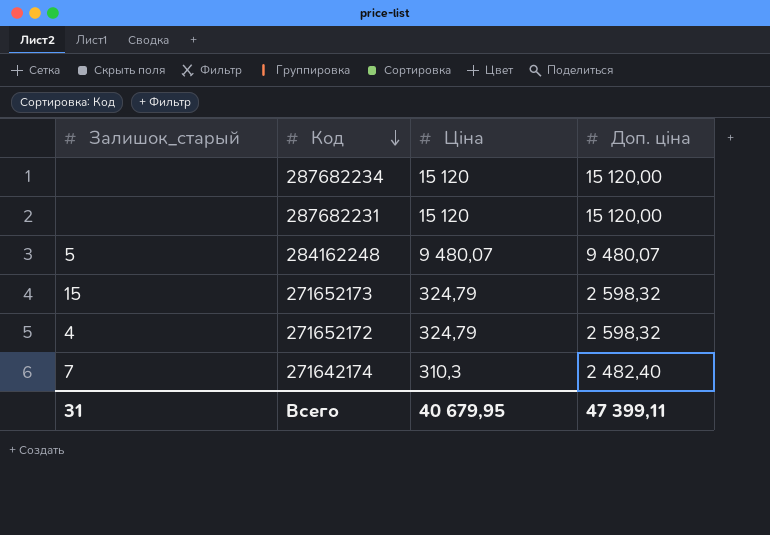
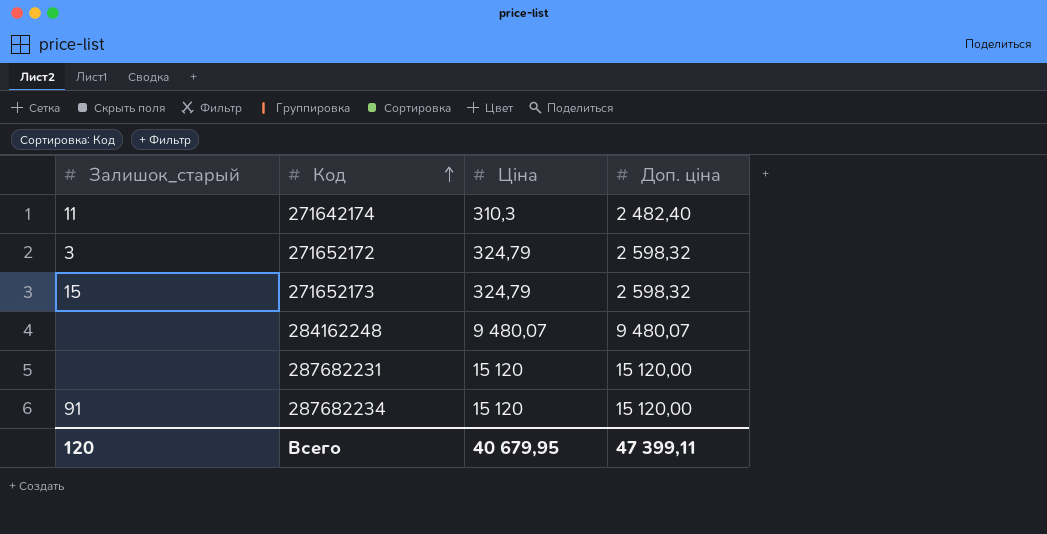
row order: Код descending -> Код ascending
271642174 | Залишок_старый: 7 -> 11
271652172 | Залишок_старый: 4 -> 3
284162248 | Залишок_старый: 5 -> none
287682234 | Залишок_старый: none -> 91
Всего | Залишок_старый: 31 -> 120

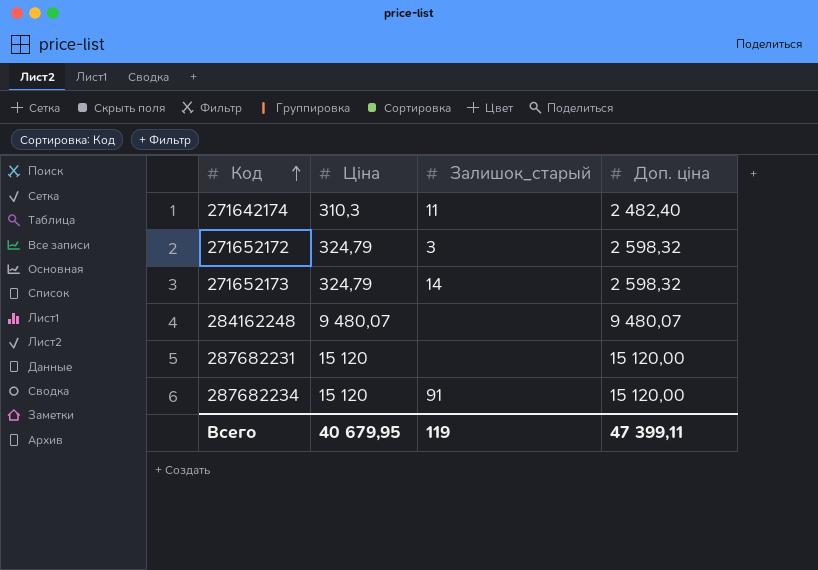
column Залишок_старый | position: 1 -> 3
271652173 | Залишок_старый: 15 -> 14
Всего | Залишок_старый: 120 -> 119

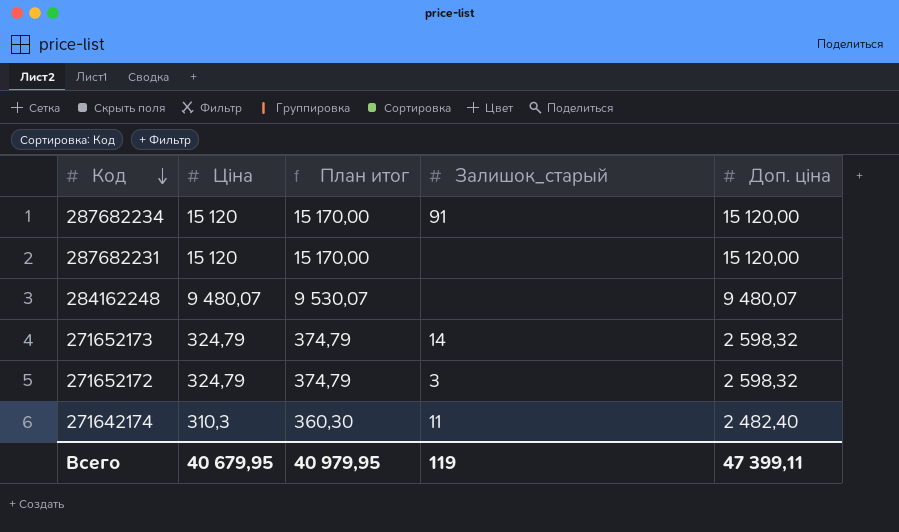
row order: Код ascending -> Код descending
column План итог | formula: none -> [Ціна] + 50

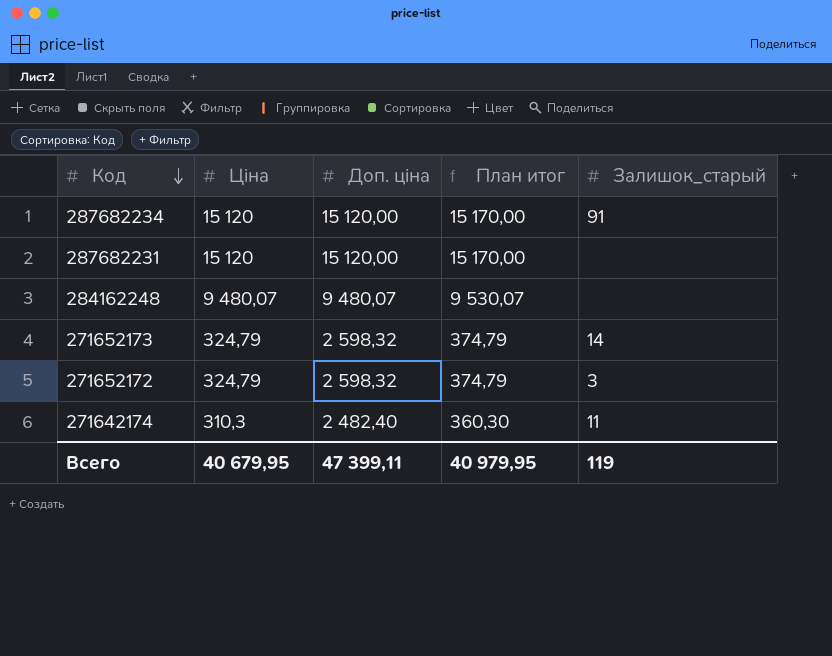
column Доп. ціна | position: 5 -> 3

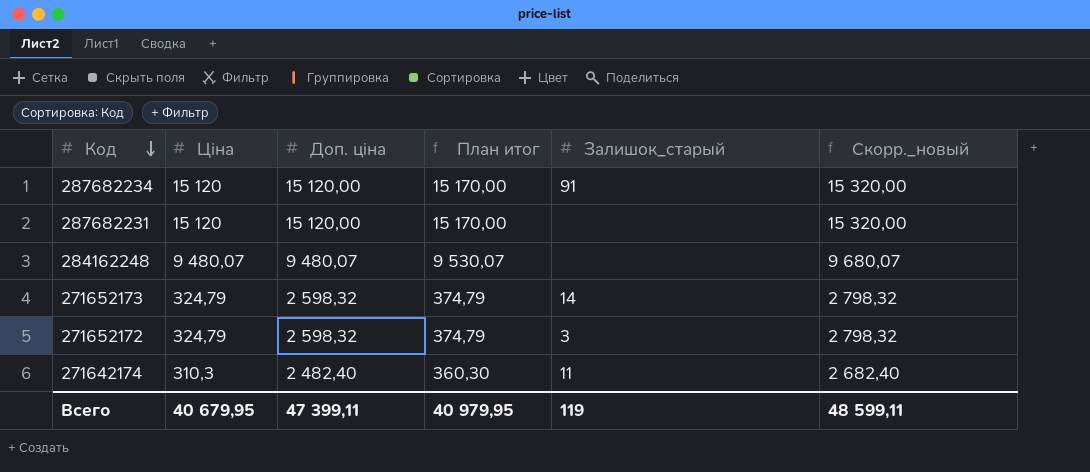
column Скорр._новый | formula: none -> [Доп. ціна] + 200

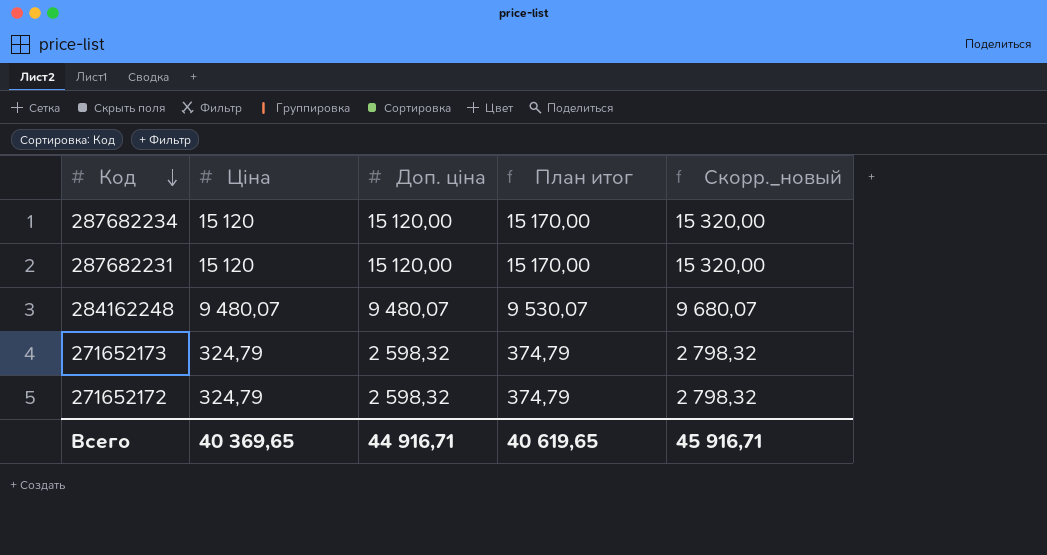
column Залишок_старый | position: 5 -> none
row 271642174: 310,3 | 2 482,40 | 360,30 | 11 | 2 682,40 -> none
Всего | Ціна: 40 679,95 -> 40 369,65
Всего | Доп. ціна: 47 399,11 -> 44 916,71
Всего | План итог: 40 979,95 -> 40 619,65
Всего | Скорр._новый: 48 599,11 -> 45 916,71

